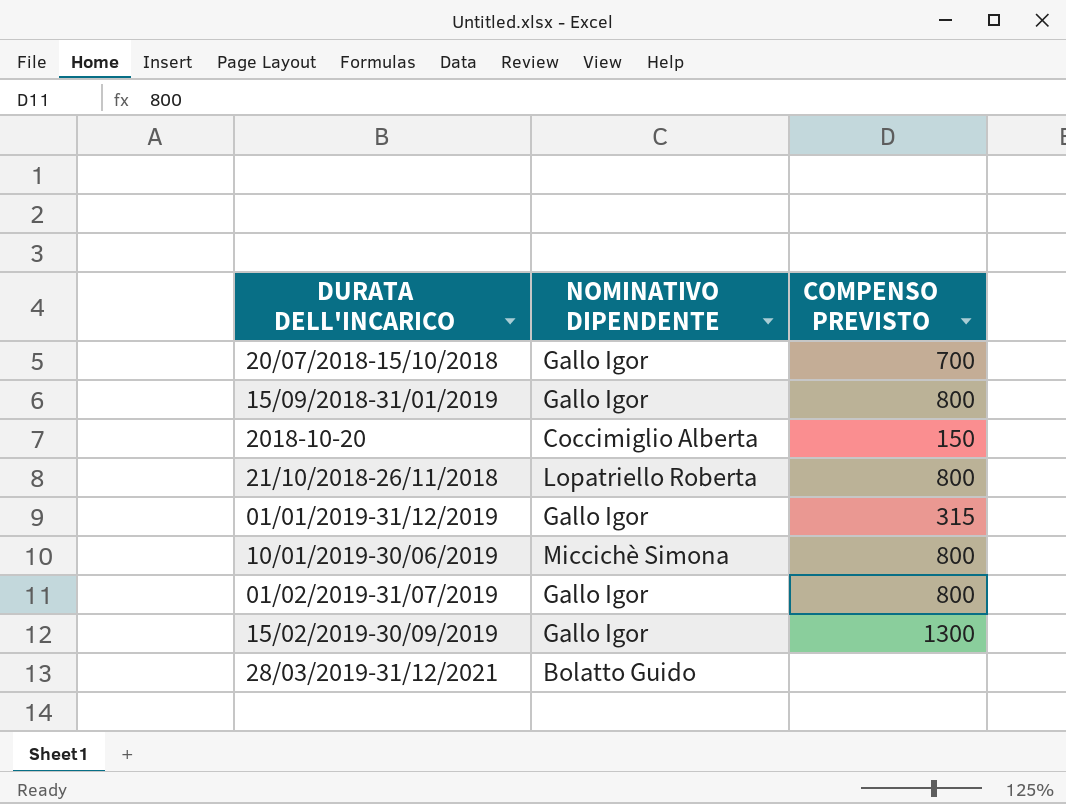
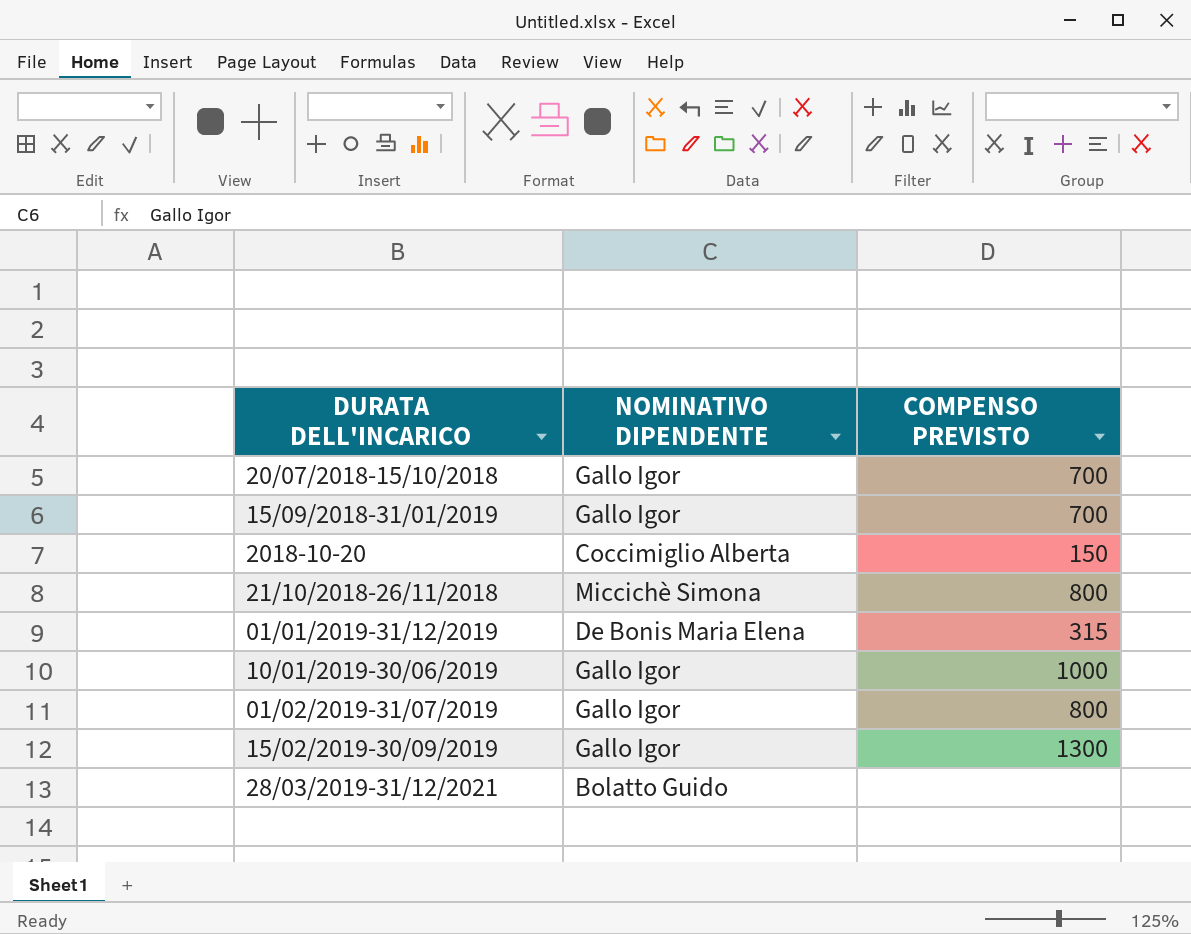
15/09/2018-31/01/2019 | COMPENSO PREVISTO: 800 -> 700
21/10/2018-26/11/2018 | NOMINATIVO DIPENDENTE: Lopatriello Roberta -> Miccichè Simona
01/01/2019-31/12/2019 | NOMINATIVO DIPENDENTE: Gallo Igor -> De Bonis Maria Elena
10/01/2019-30/06/2019 | NOMINATIVO DIPENDENTE: Miccichè Simona -> Gallo Igor
10/01/2019-30/06/2019 | COMPENSO PREVISTO: 800 -> 1000

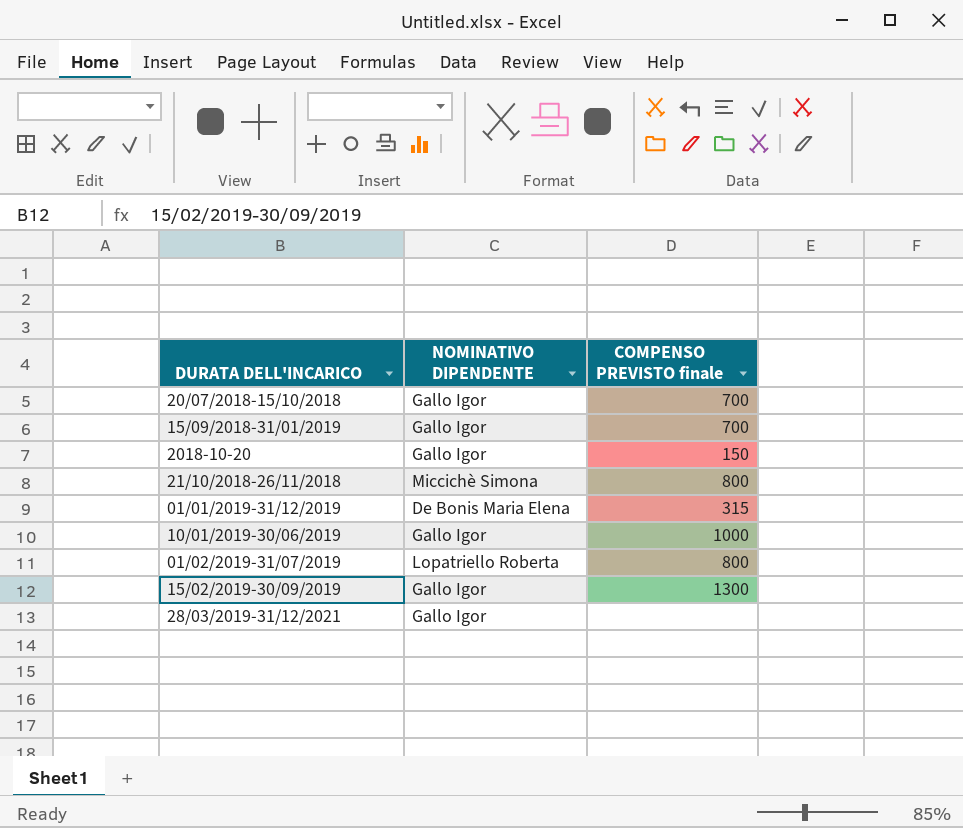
column name: COMPENSO PREVISTO -> COMPENSO PREVISTO finale
2018-10-20 | NOMINATIVO DIPENDENTE: Coccimiglio Alberta -> Gallo Igor
01/02/2019-31/07/2019 | NOMINATIVO DIPENDENTE: Gallo Igor -> Lopatriello Roberta
28/03/2019-31/12/2021 | NOMINATIVO DIPENDENTE: Bolatto Guido -> Gallo Igor

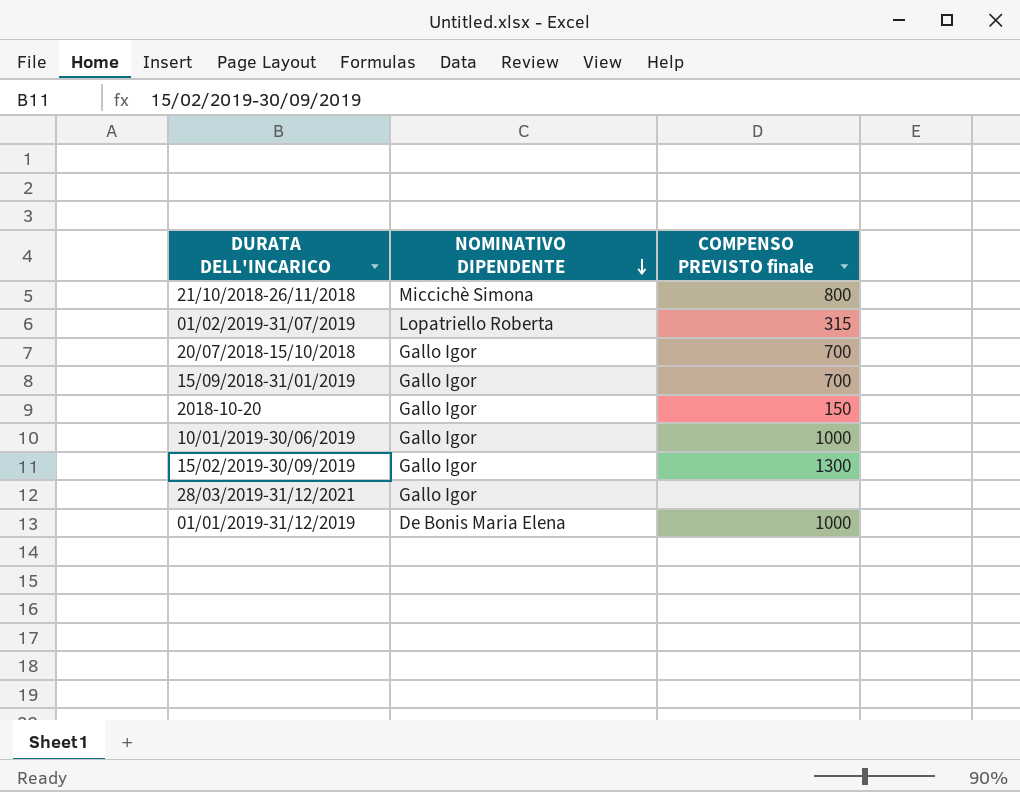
row order: none -> NOMINATIVO DIPENDENTE descending
01/02/2019-31/07/2019 | COMPENSO PREVISTO finale: 800 -> 315
01/01/2019-31/12/2019 | COMPENSO PREVISTO finale: 315 -> 1000

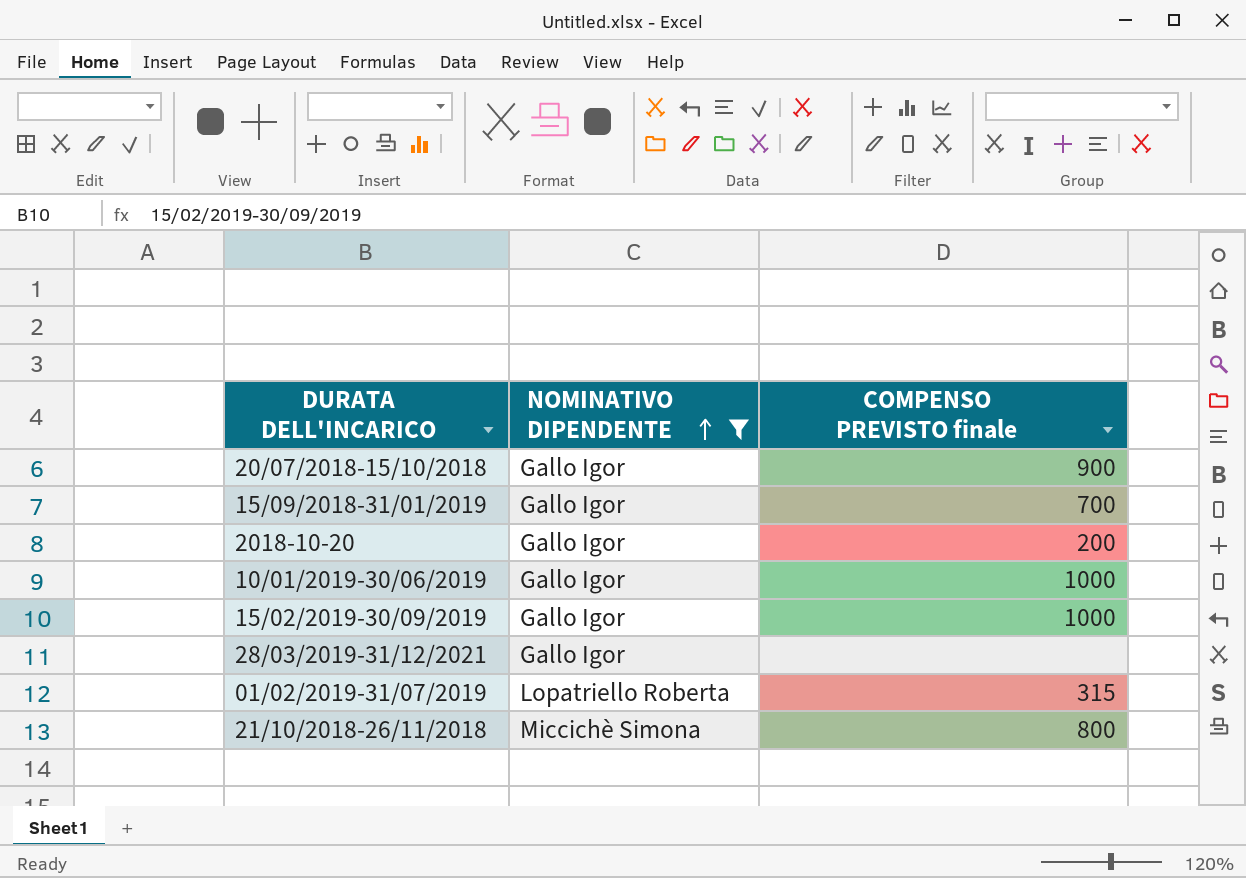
filter: none -> NOMINATIVO DIPENDENTE != De Bonis Maria Elena
row order: NOMINATIVO DIPENDENTE descending -> NOMINATIVO DIPENDENTE ascending
20/07/2018-15/10/2018 | COMPENSO PREVISTO finale: 700 -> 900
2018-10-20 | COMPENSO PREVISTO finale: 150 -> 200
15/02/2019-30/09/2019 | COMPENSO PREVISTO finale: 1300 -> 1000

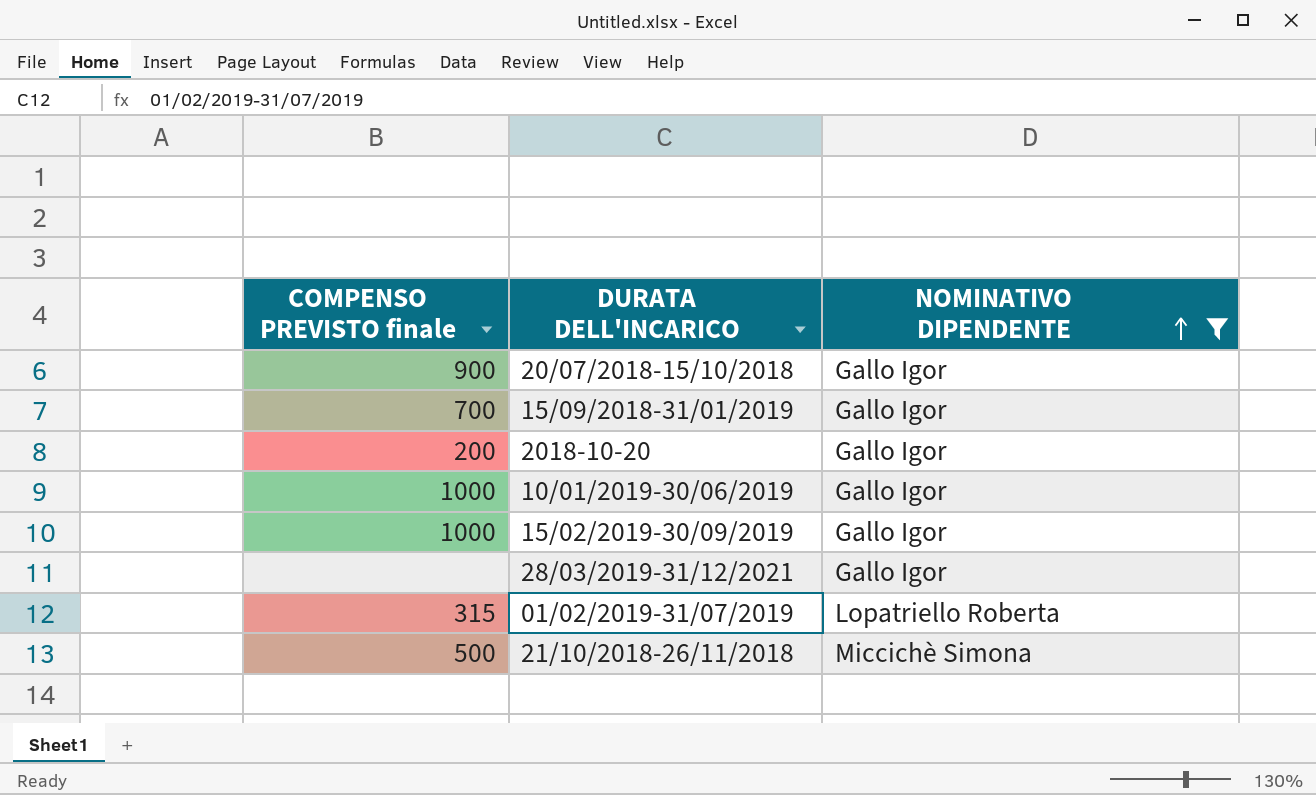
column COMPENSO PREVISTO finale | position: 3 -> 1
21/10/2018-26/11/2018 | COMPENSO PREVISTO finale: 800 -> 500

